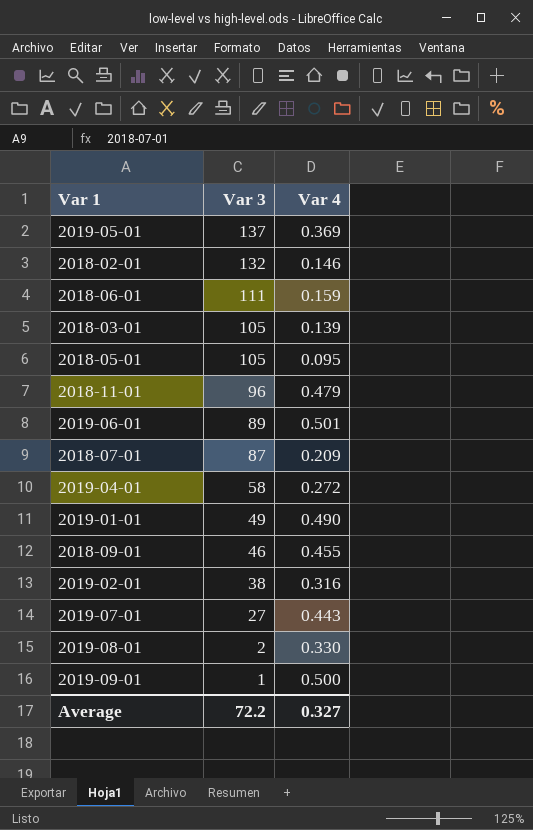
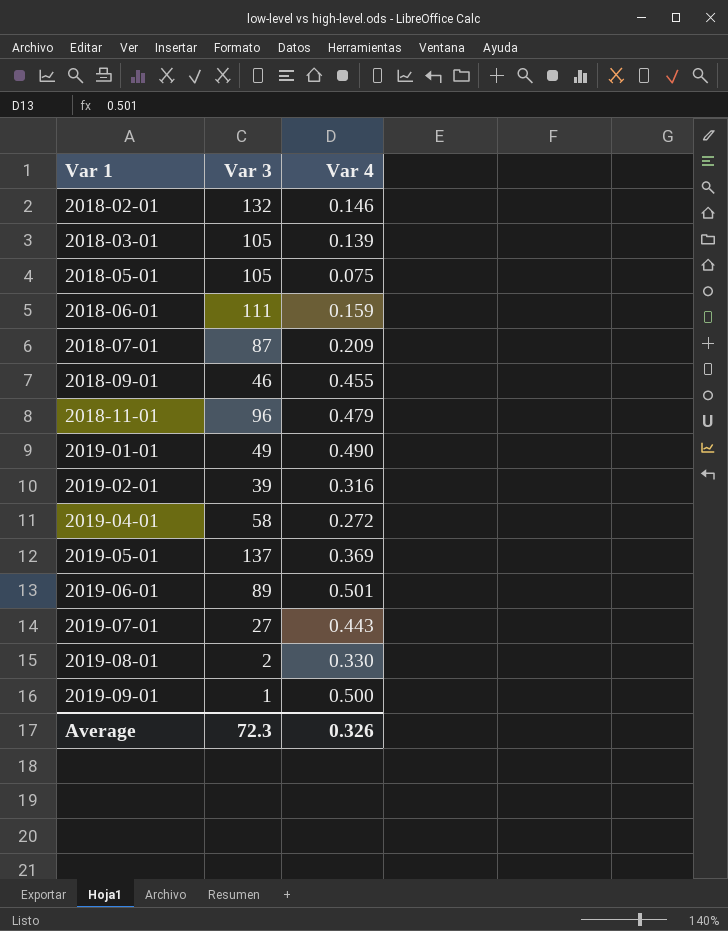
row order: Var 3 descending -> Var 1 ascending
2018-05-01 | Var 4: 0.095 -> 0.075
2019-02-01 | Var 3: 38 -> 39
Average | Var 3: 72.2 -> 72.3
Average | Var 4: 0.327 -> 0.326

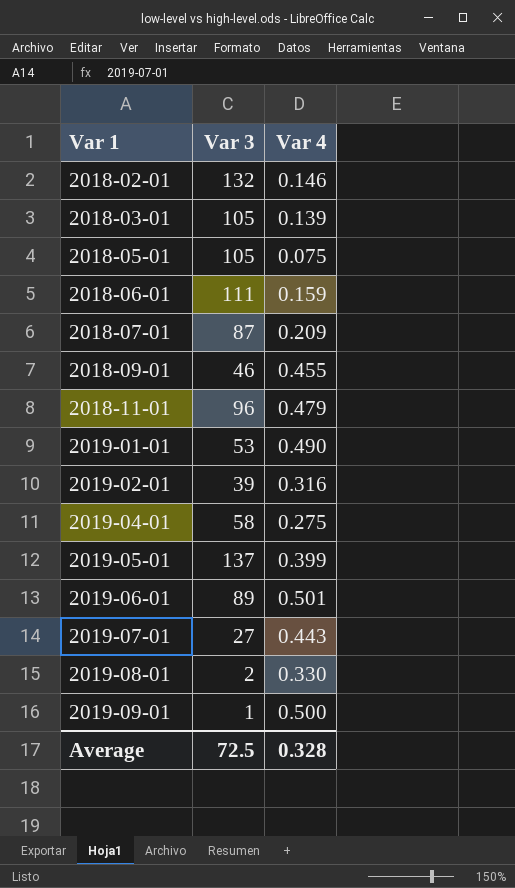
2019-01-01 | Var 3: 49 -> 53
2019-04-01 | Var 4: 0.272 -> 0.275
2019-05-01 | Var 4: 0.369 -> 0.399
Average | Var 3: 72.3 -> 72.5
Average | Var 4: 0.326 -> 0.328

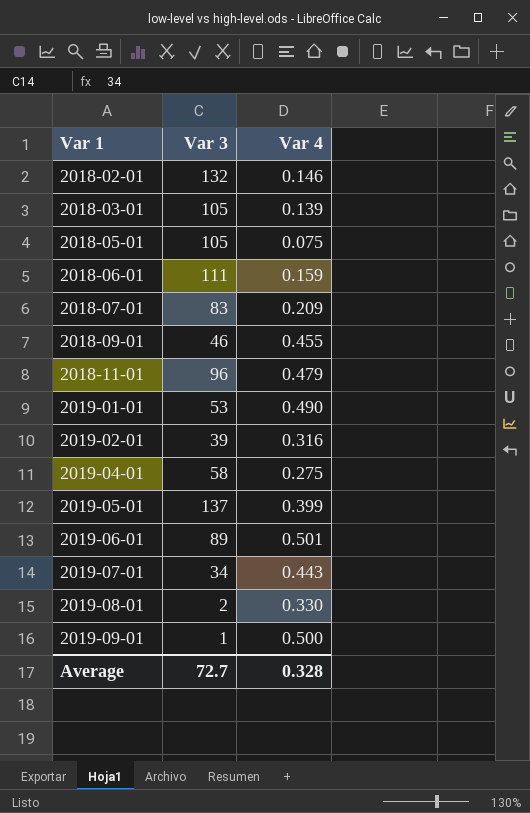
2018-07-01 | Var 3: 87 -> 83
2019-07-01 | Var 3: 27 -> 34
Average | Var 3: 72.5 -> 72.7

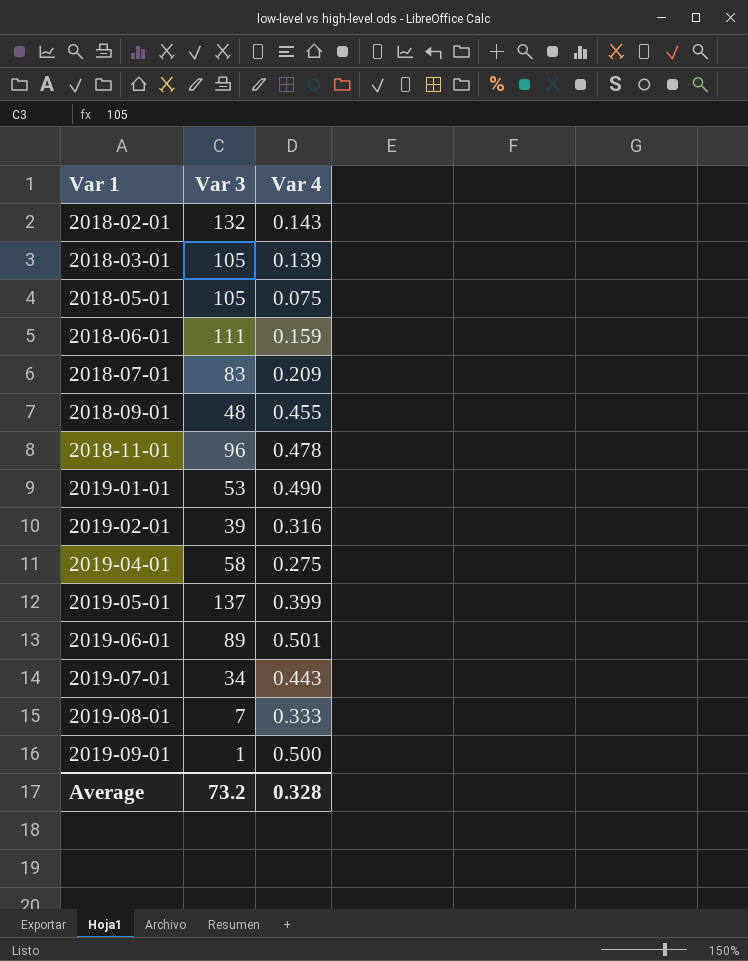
2018-02-01 | Var 4: 0.146 -> 0.143
2018-09-01 | Var 3: 46 -> 48
2018-11-01 | Var 4: 0.479 -> 0.478
2019-08-01 | Var 3: 2 -> 7
2019-08-01 | Var 4: 0.330 -> 0.333
Average | Var 3: 72.7 -> 73.2

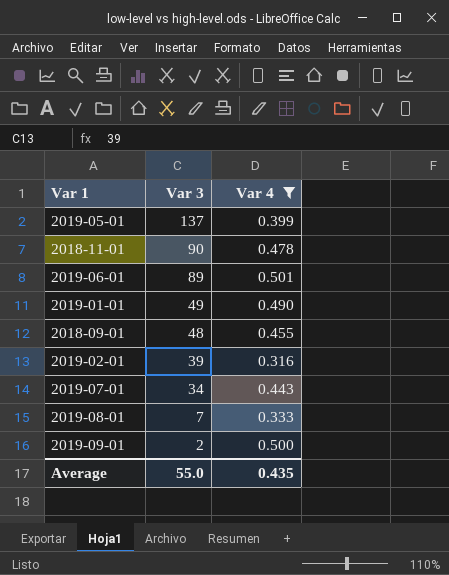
filter: none -> Var 4 >= 0.316
row order: Var 1 ascending -> Var 3 descending
2018-11-01 | Var 3: 96 -> 90
2019-01-01 | Var 3: 53 -> 49
2019-09-01 | Var 3: 1 -> 2
Average | Var 3: 73.2 -> 55.0
Average | Var 4: 0.328 -> 0.435

